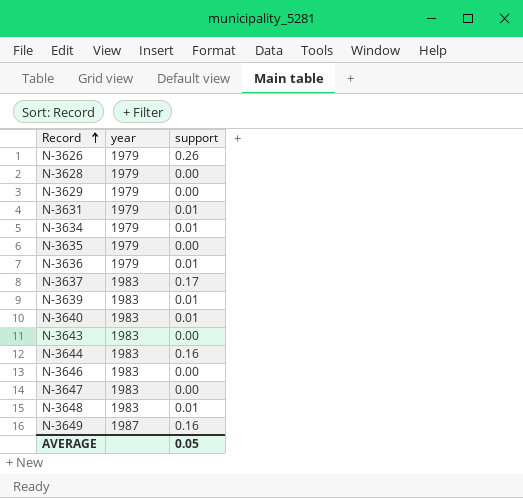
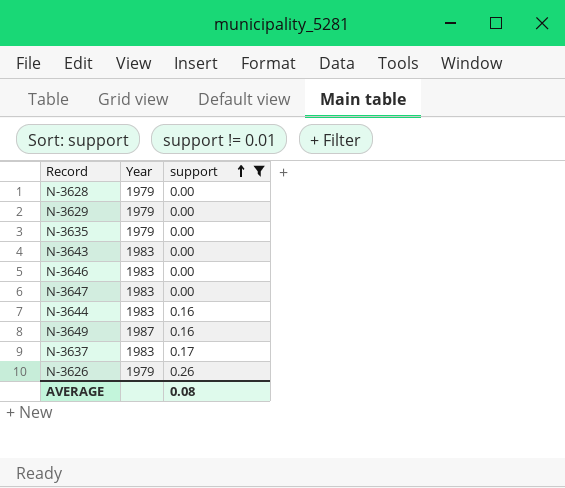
filter: none -> support != 0.01
row order: Record ascending -> support ascending
column name: year -> Year
AVERAGE | support: 0.05 -> 0.08

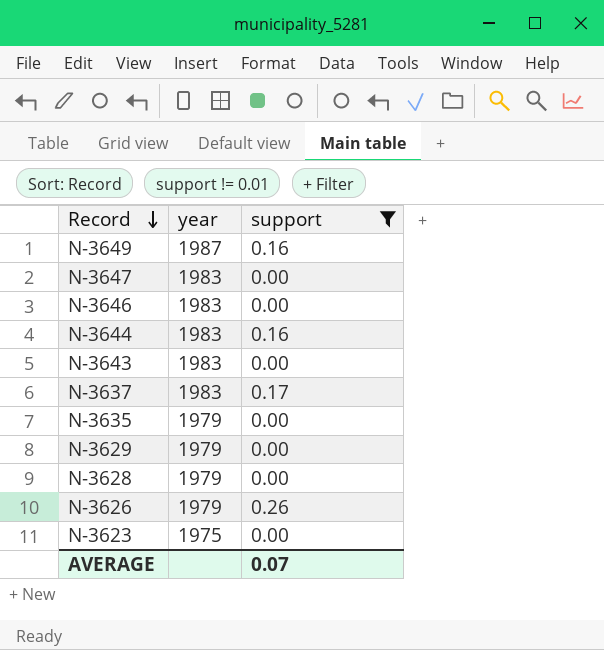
row order: support ascending -> Record descending
column name: Year -> year
row N-3623: none -> 1975 | 0.00
AVERAGE | support: 0.08 -> 0.07

